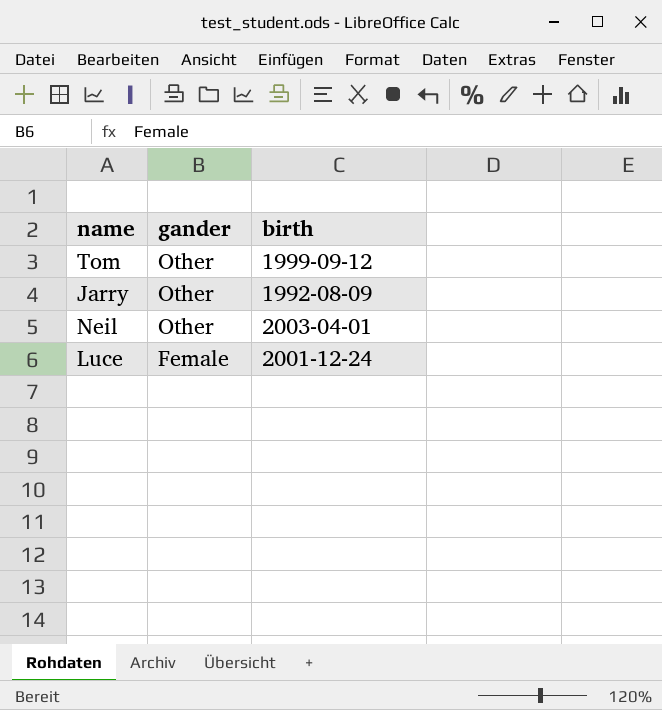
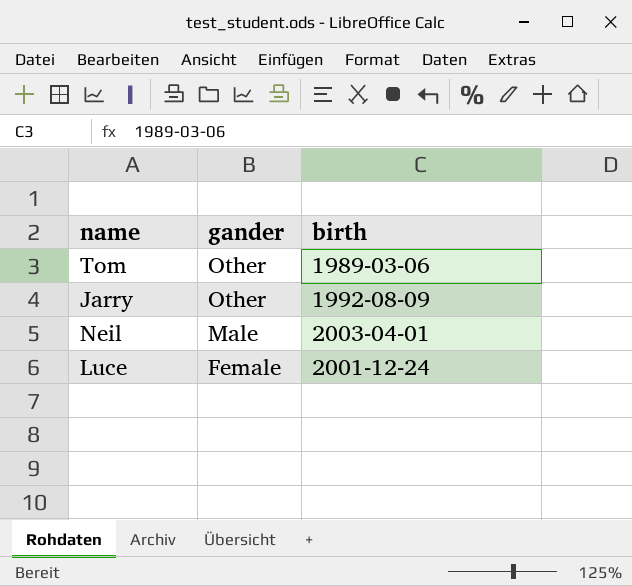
Tom | birth: 1999-09-12 -> 1989-03-06
Neil | gander: Other -> Male

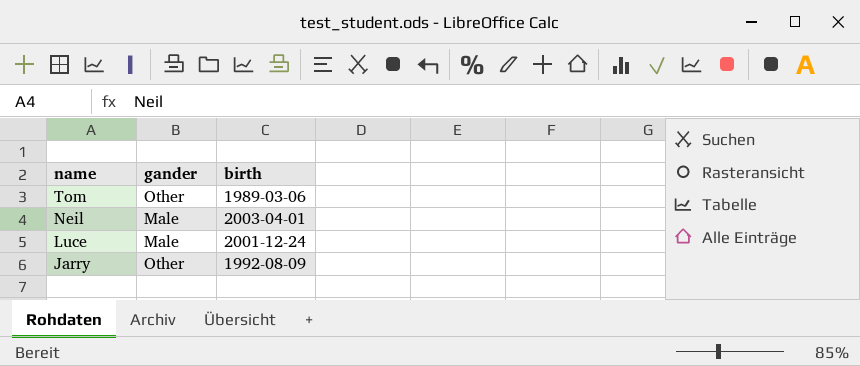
row order: gander descending -> name descending
Luce | gander: Female -> Male

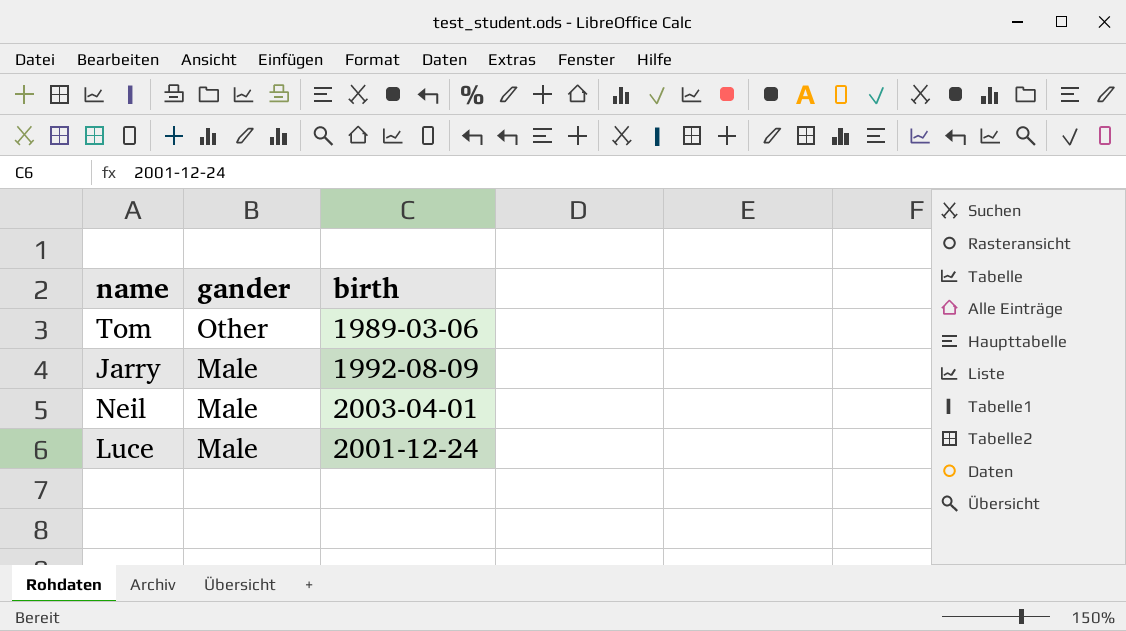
row order: name descending -> gander descending
Jarry | gander: Other -> Male

